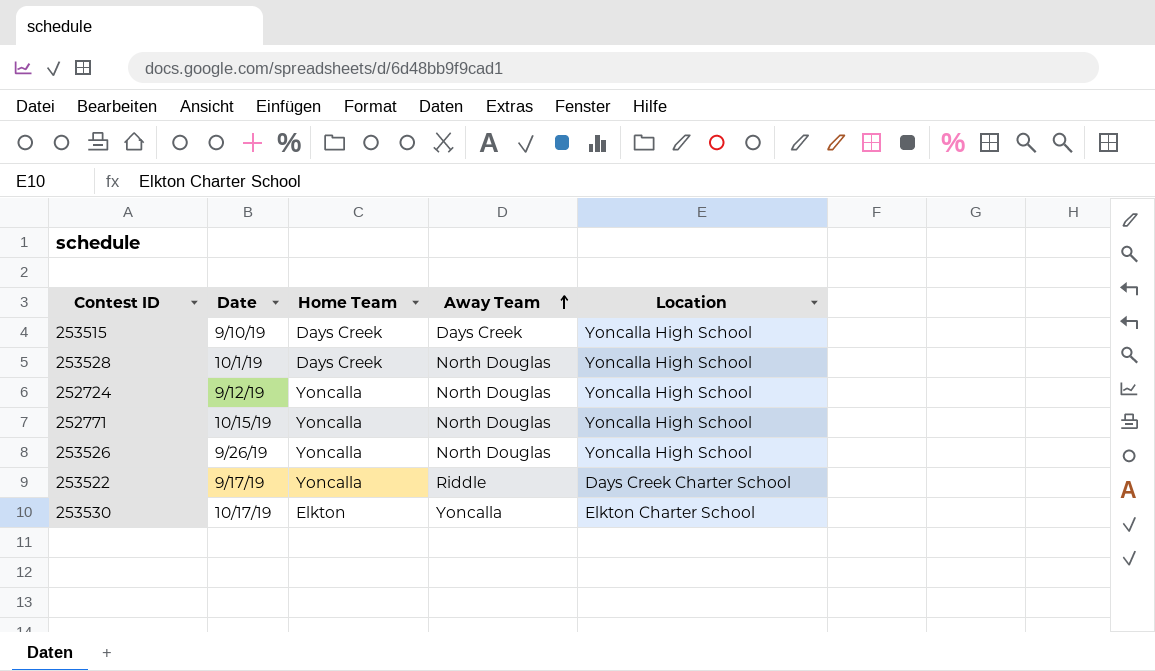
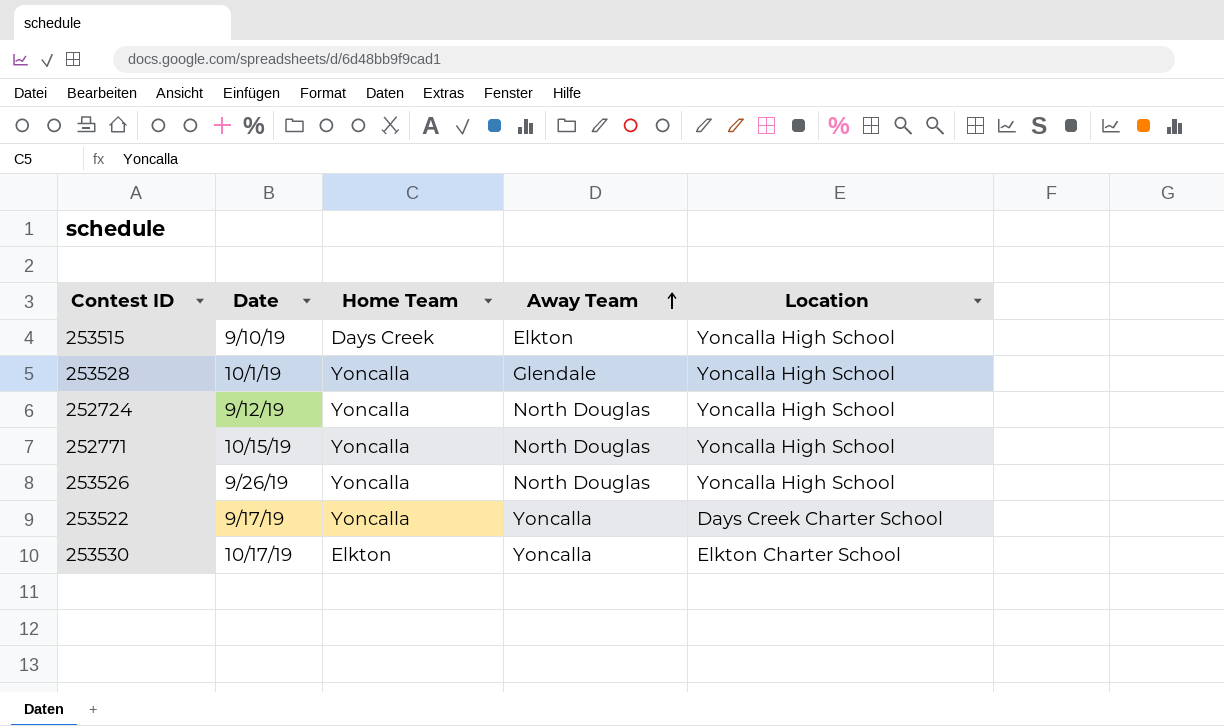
253515 | Away Team: Days Creek -> Elkton
253528 | Home Team: Days Creek -> Yoncalla
253528 | Away Team: North Douglas -> Glendale
253522 | Away Team: Riddle -> Yoncalla

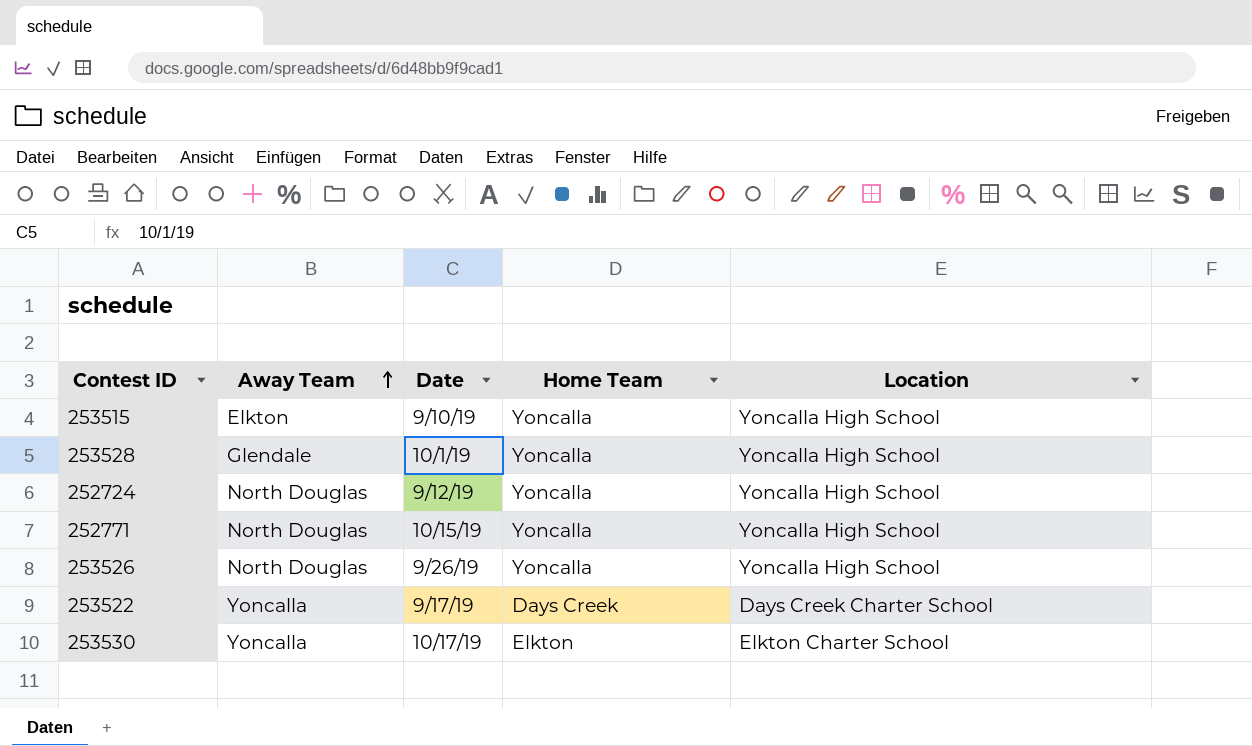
column Away Team | position: 4 -> 2
253515 | Home Team: Days Creek -> Yoncalla
253522 | Home Team: Yoncalla -> Days Creek

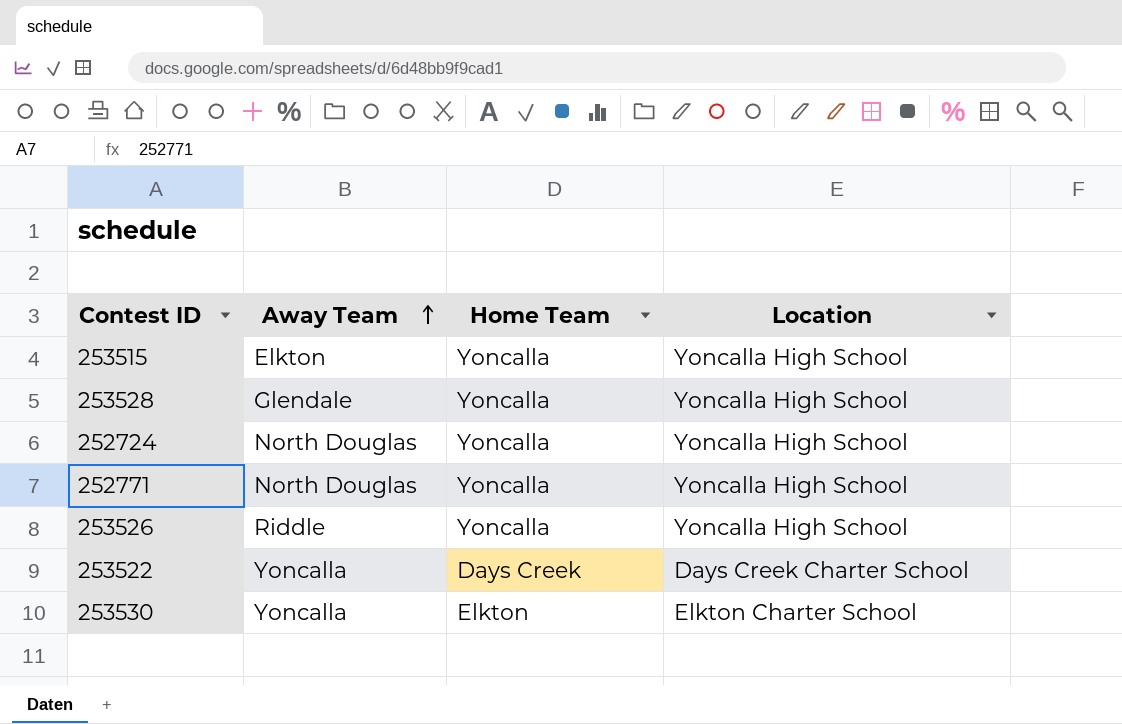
column Date | position: 3 -> none
253526 | Away Team: North Douglas -> Riddle

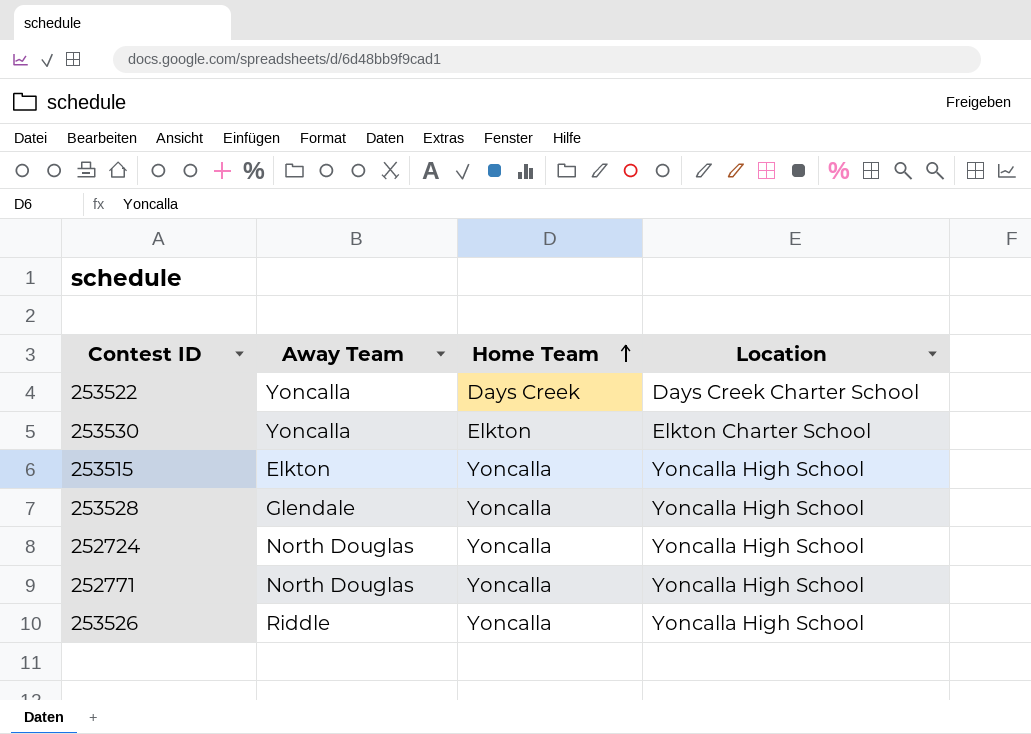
row order: Away Team ascending -> Home Team ascending

